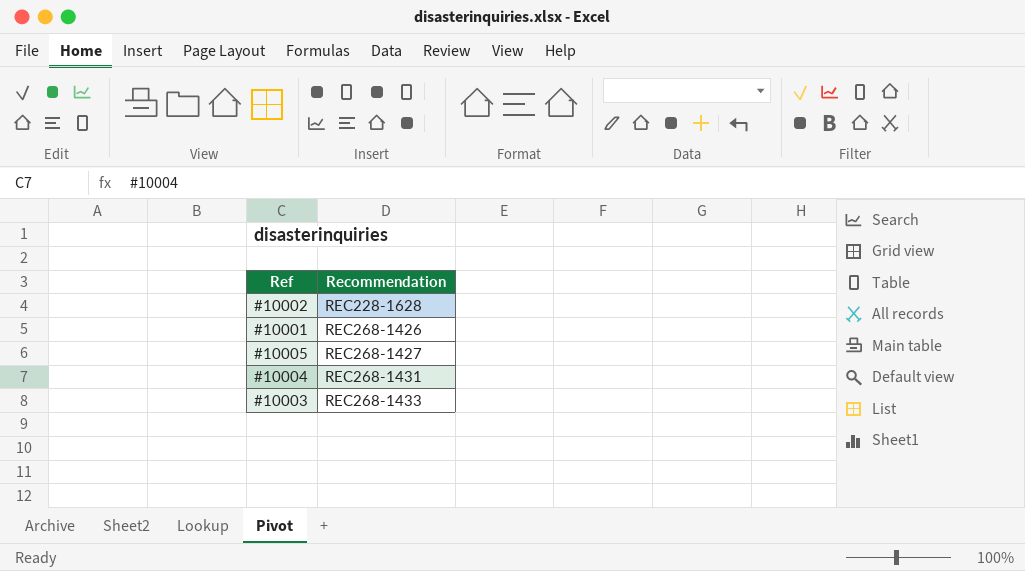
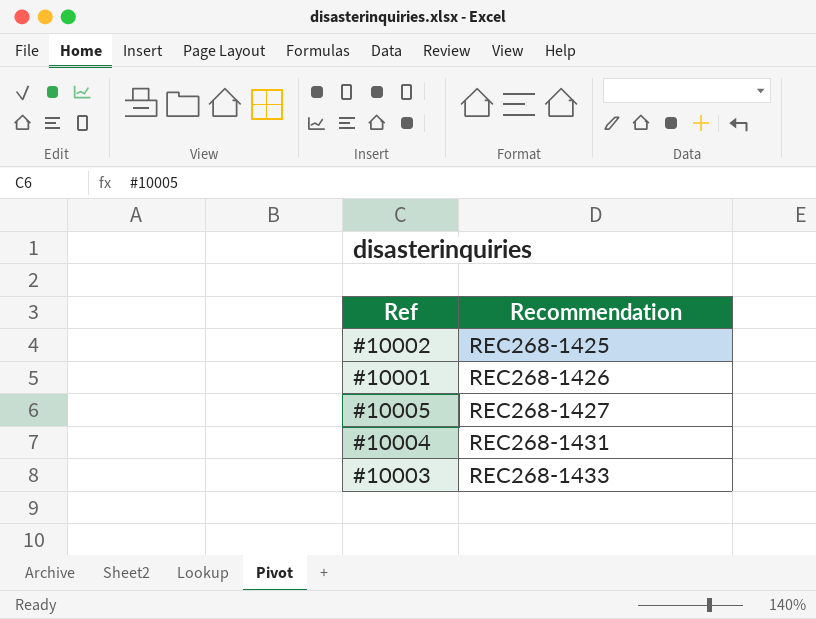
#10002 | Recommendation: REC228-1628 -> REC268-1425

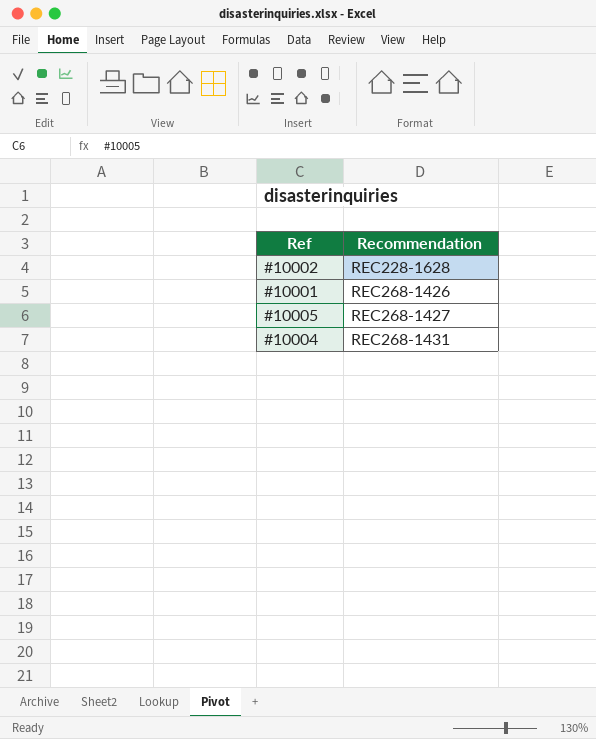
row #10003: REC268-1433 -> none
#10002 | Recommendation: REC268-1425 -> REC228-1628

